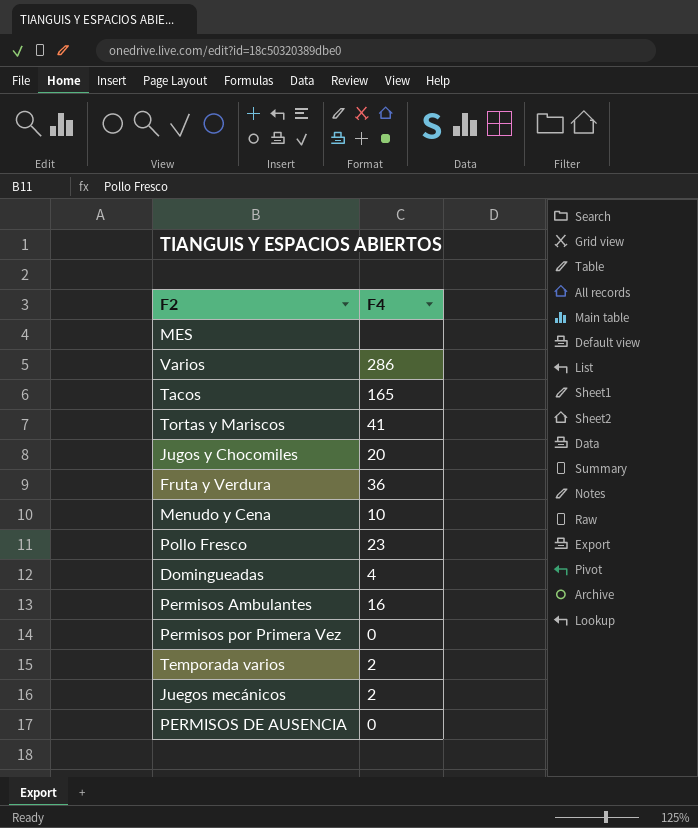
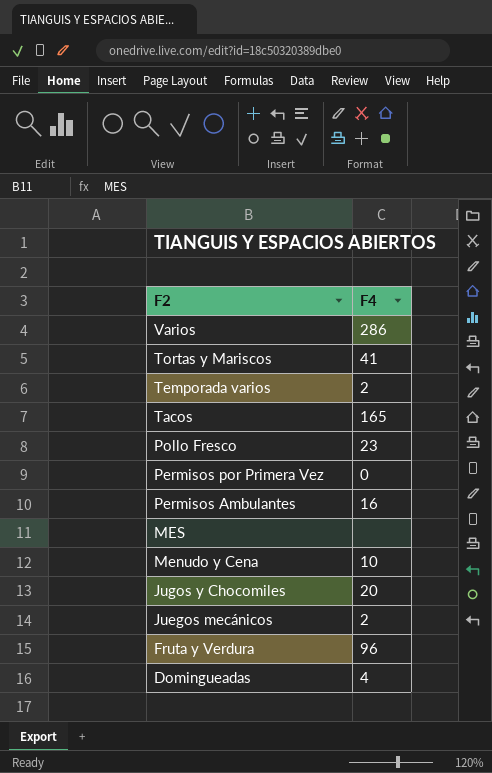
row order: none -> F2 descending
row PERMISOS DE AUSENCIA: 0 -> none
Fruta y Verdura | F4: 36 -> 96

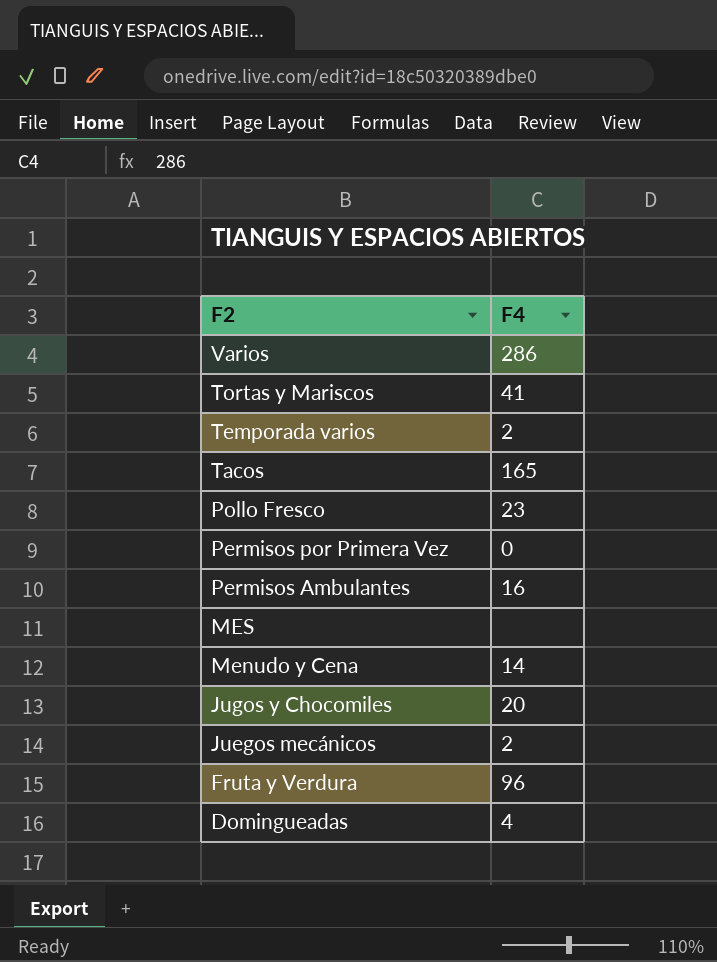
Menudo y Cena | F4: 10 -> 14

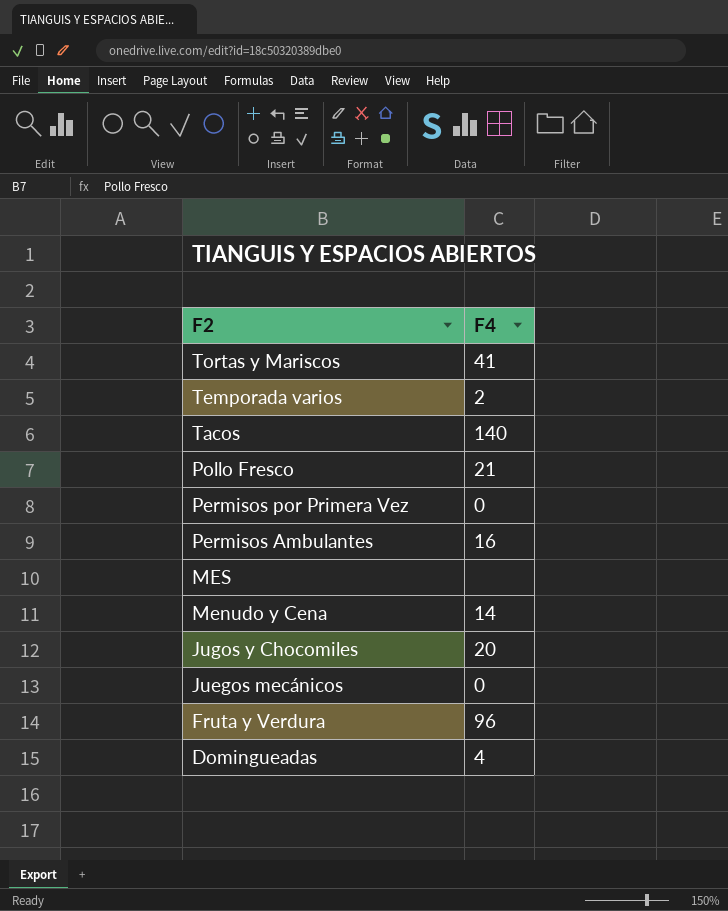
row Varios: 286 -> none
Tacos | F4: 165 -> 140
Pollo Fresco | F4: 23 -> 21
Juegos mecánicos | F4: 2 -> 0

